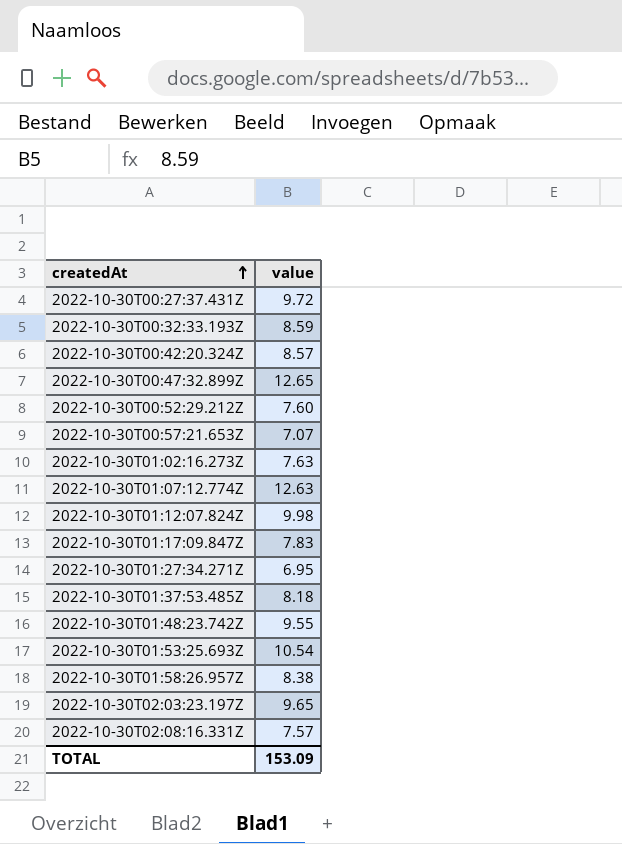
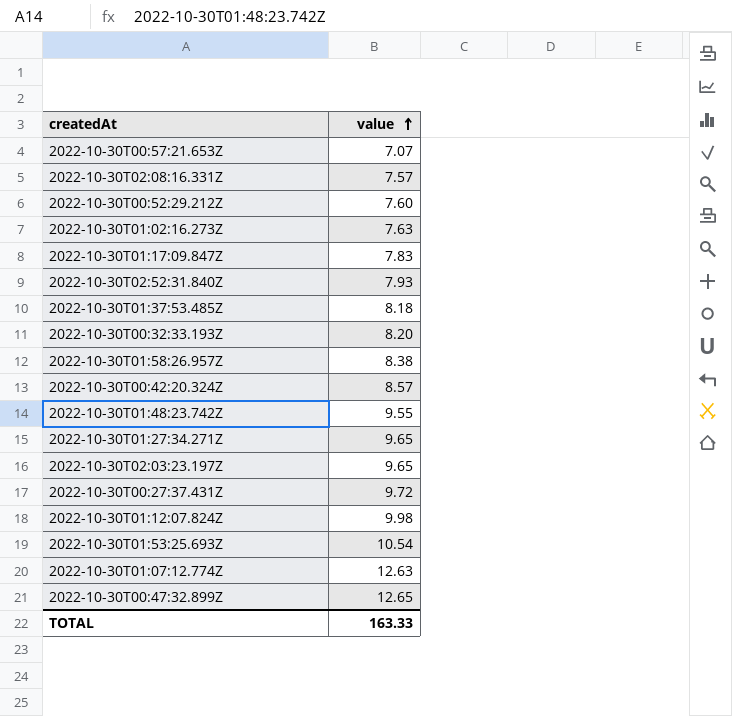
row order: createdAt ascending -> value ascending
row 2022-10-30T02:52:31.840Z: none -> 7.93
2022-10-30T00:32:33.193Z | value: 8.59 -> 8.20
2022-10-30T01:27:34.271Z | value: 6.95 -> 9.65
TOTAL | value: 153.09 -> 163.33

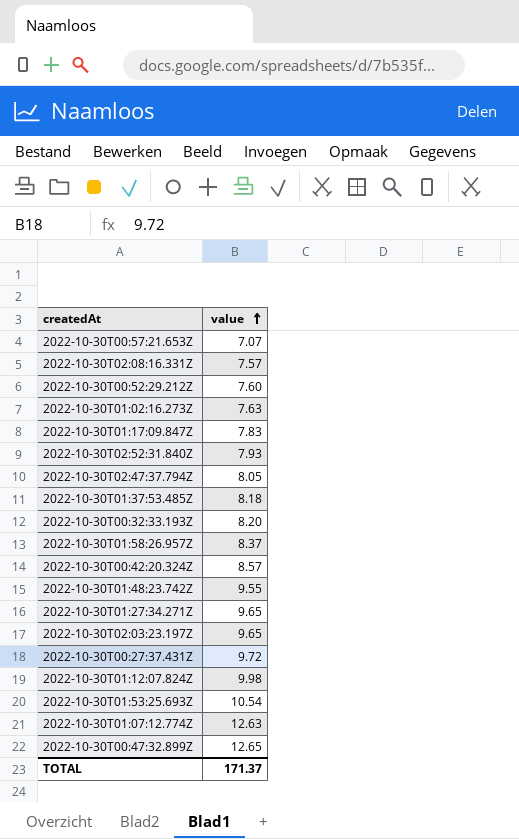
row 2022-10-30T02:47:37.794Z: none -> 8.05
2022-10-30T01:58:26.957Z | value: 8.38 -> 8.37
TOTAL | value: 163.33 -> 171.37

